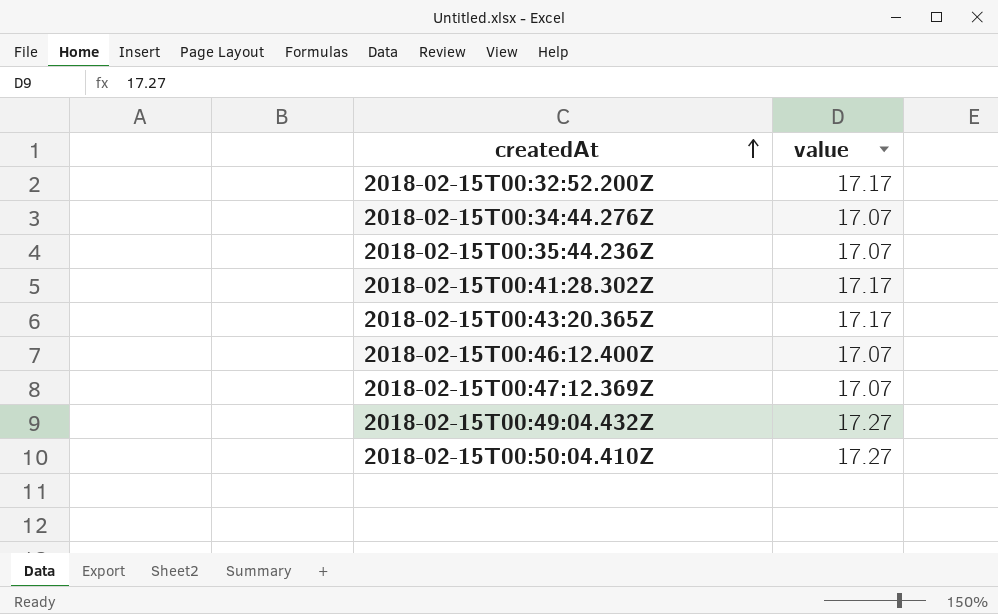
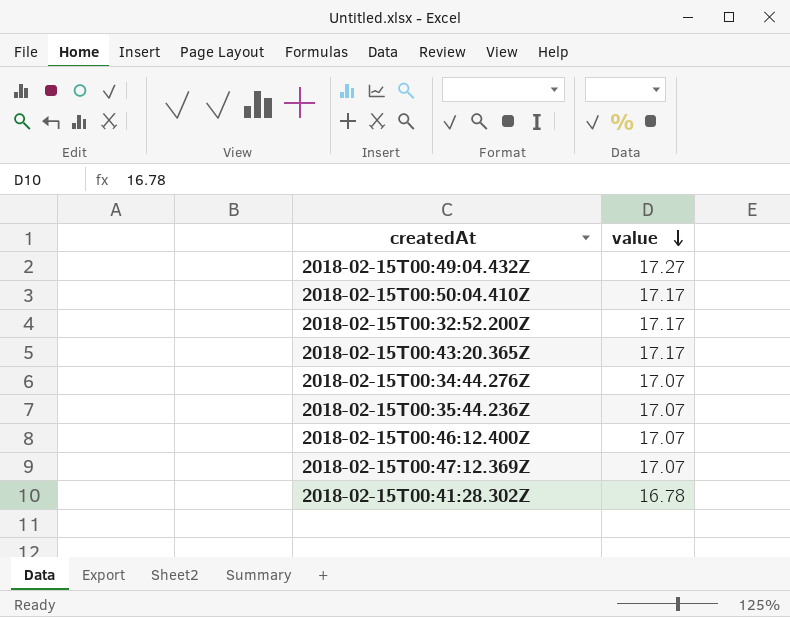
row order: createdAt ascending -> value descending
2018-02-15T00:50:04.410Z | value: 17.27 -> 17.17
2018-02-15T00:41:28.302Z | value: 17.17 -> 16.78

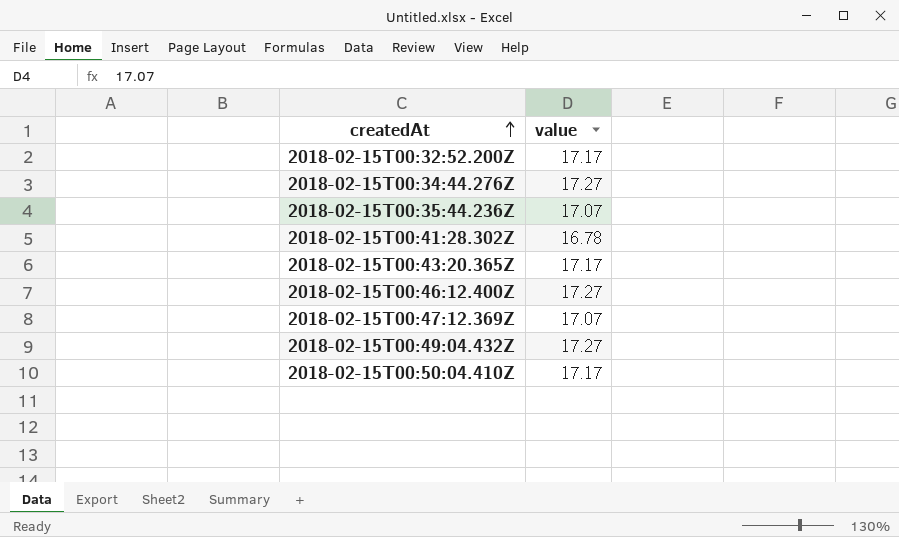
row order: value descending -> createdAt ascending
2018-02-15T00:34:44.276Z | value: 17.07 -> 17.27
2018-02-15T00:46:12.400Z | value: 17.07 -> 17.27

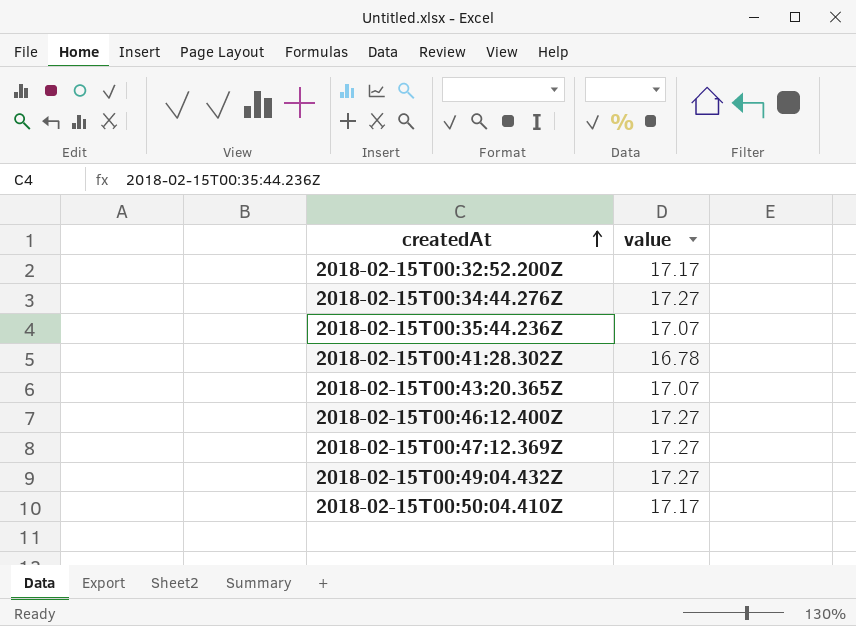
2018-02-15T00:43:20.365Z | value: 17.17 -> 17.07
2018-02-15T00:47:12.369Z | value: 17.07 -> 17.27

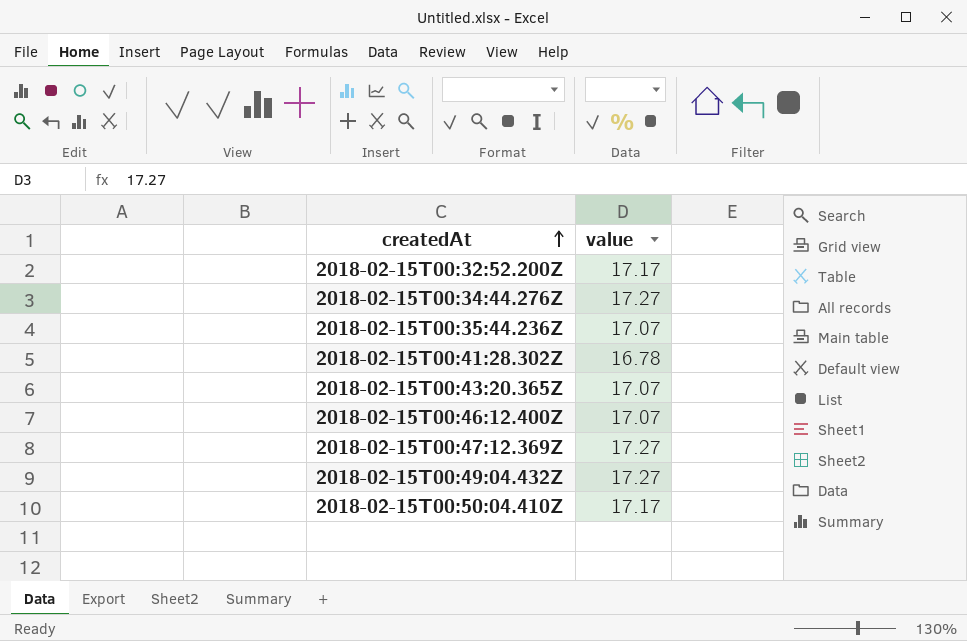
2018-02-15T00:46:12.400Z | value: 17.27 -> 17.07

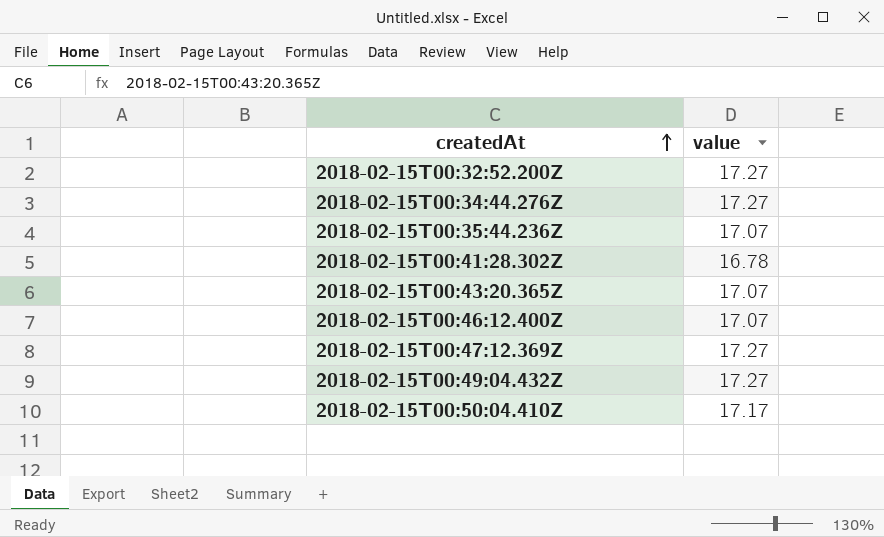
2018-02-15T00:32:52.200Z | value: 17.17 -> 17.27

